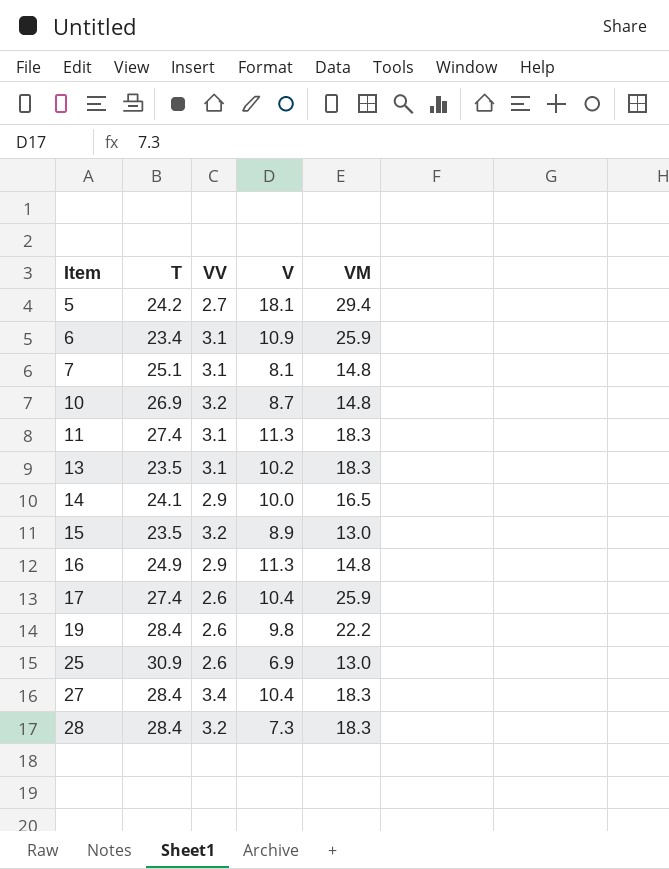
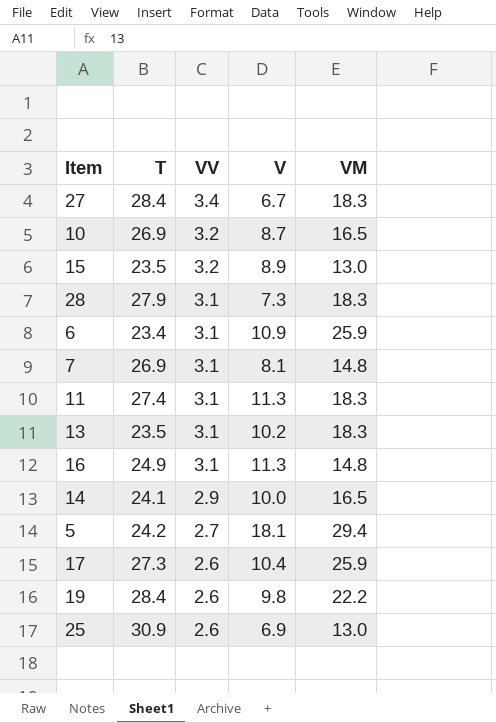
row order: Item ascending -> VV descending
27 | V: 10.4 -> 6.7
10 | VM: 14.8 -> 16.5
28 | T: 28.4 -> 27.9
28 | VV: 3.2 -> 3.1
7 | T: 25.1 -> 26.9
16 | VV: 2.9 -> 3.1
17 | T: 27.4 -> 27.3

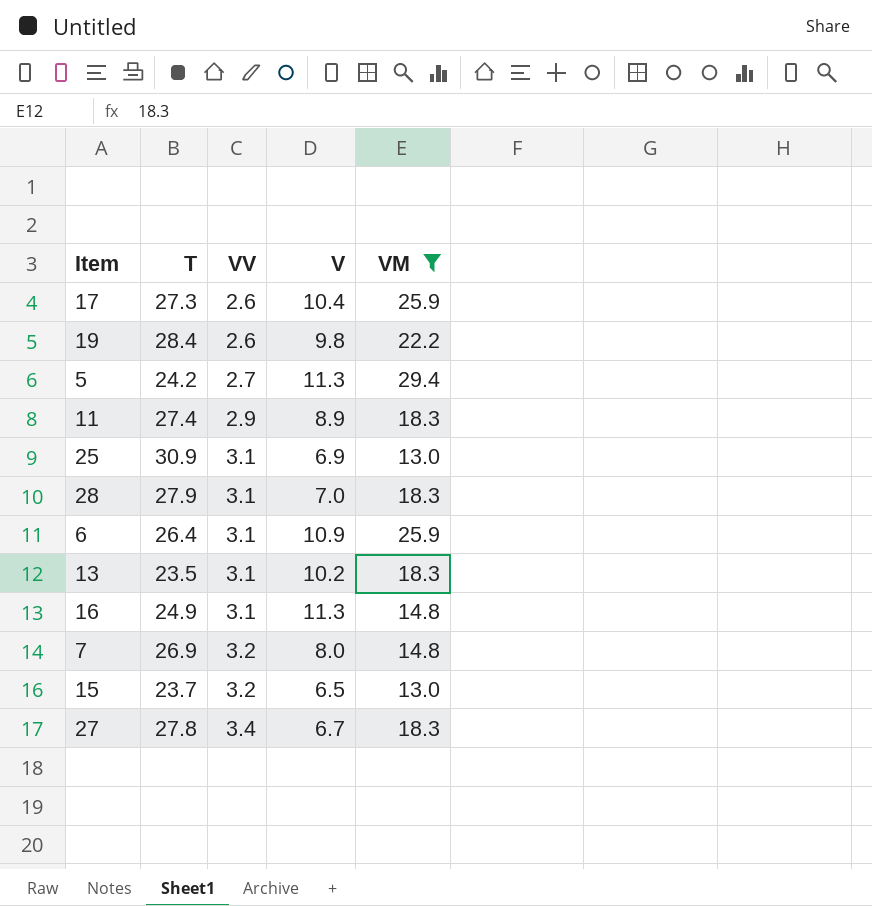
filter: none -> VM != 16.5
row order: VV descending -> VV ascending
5 | V: 18.1 -> 11.3
11 | VV: 3.1 -> 2.9
11 | V: 11.3 -> 8.9
25 | VV: 2.6 -> 3.1
28 | V: 7.3 -> 7.0
6 | T: 23.4 -> 26.4
7 | VV: 3.1 -> 3.2
7 | V: 8.1 -> 8.0
15 | T: 23.5 -> 23.7
15 | V: 8.9 -> 6.5
27 | T: 28.4 -> 27.8

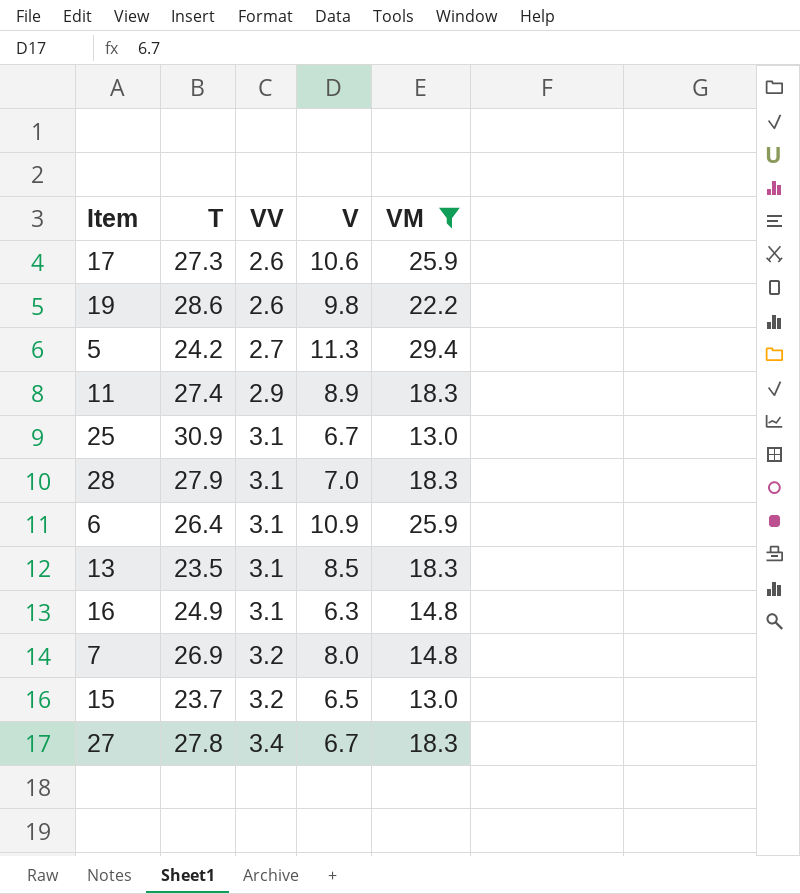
17 | V: 10.4 -> 10.6
19 | T: 28.4 -> 28.6
25 | V: 6.9 -> 6.7
13 | V: 10.2 -> 8.5
16 | V: 11.3 -> 6.3

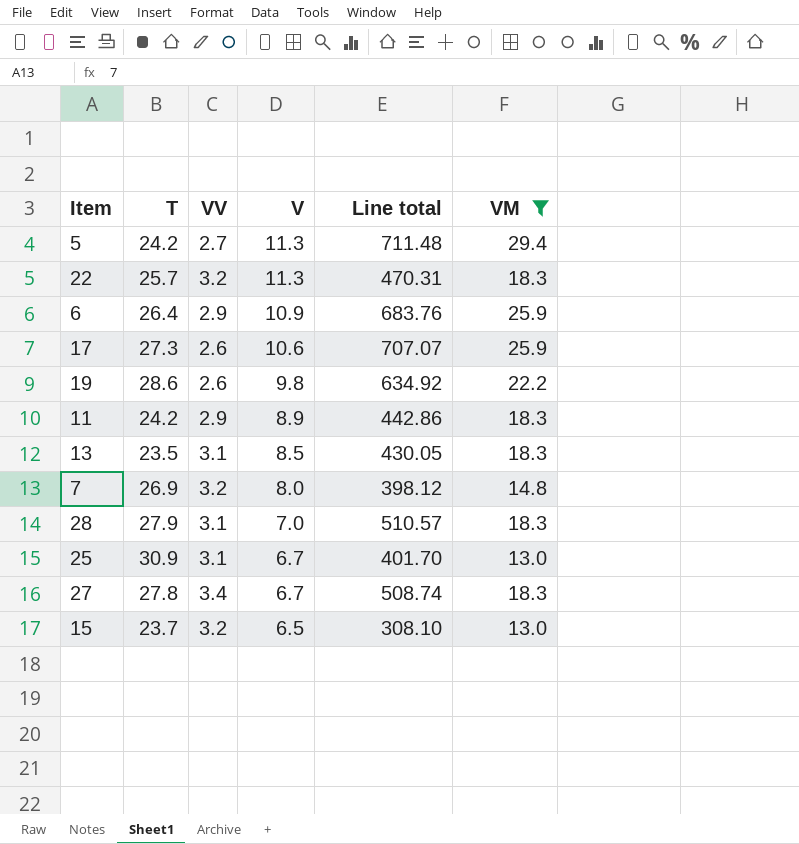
row order: VV ascending -> V descending
column Line total | formula: none -> [T] * [VM]
row 16: 24.9 | 3.1 | 6.3 | 14.8 -> none
row 22: none -> 25.7 | 3.2 | 11.3 | 470.31 | 18.3
6 | VV: 3.1 -> 2.9
11 | T: 27.4 -> 24.2

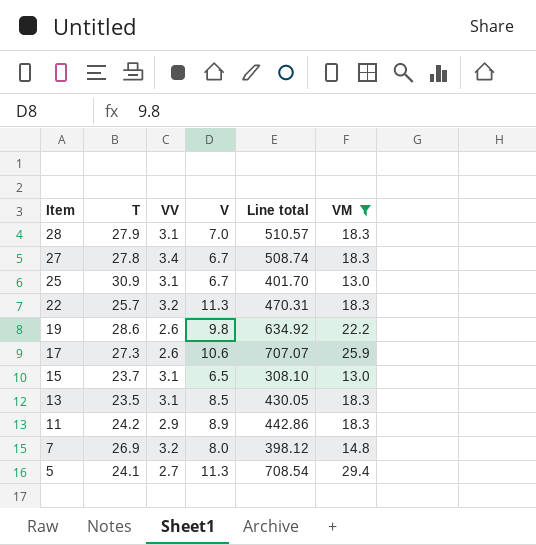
row order: V descending -> Item descending
row 6: 26.4 | 2.9 | 10.9 | 683.76 | 25.9 -> none
15 | VV: 3.2 -> 3.1
5 | T: 24.2 -> 24.1
5 | Line total: 711.48 -> 708.54

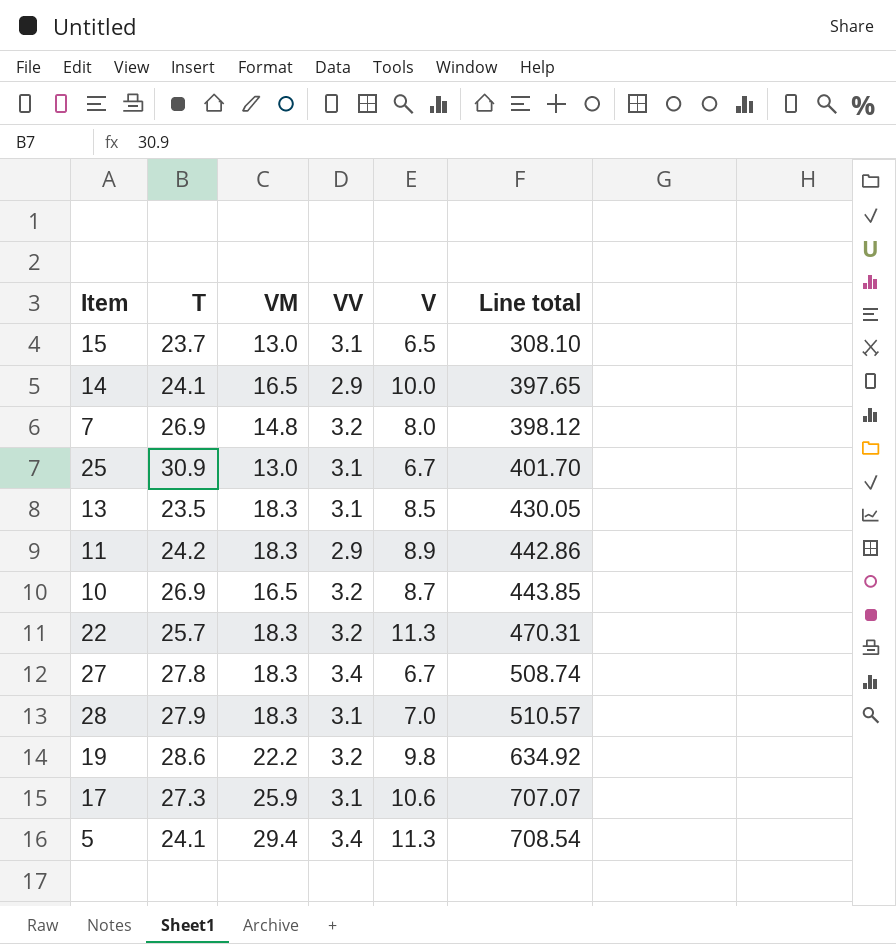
filter: VM != 16.5 -> none
row order: Item descending -> Line total ascending
column VM | position: 6 -> 3
19 | VV: 2.6 -> 3.2
17 | VV: 2.6 -> 3.1
5 | VV: 2.7 -> 3.4

